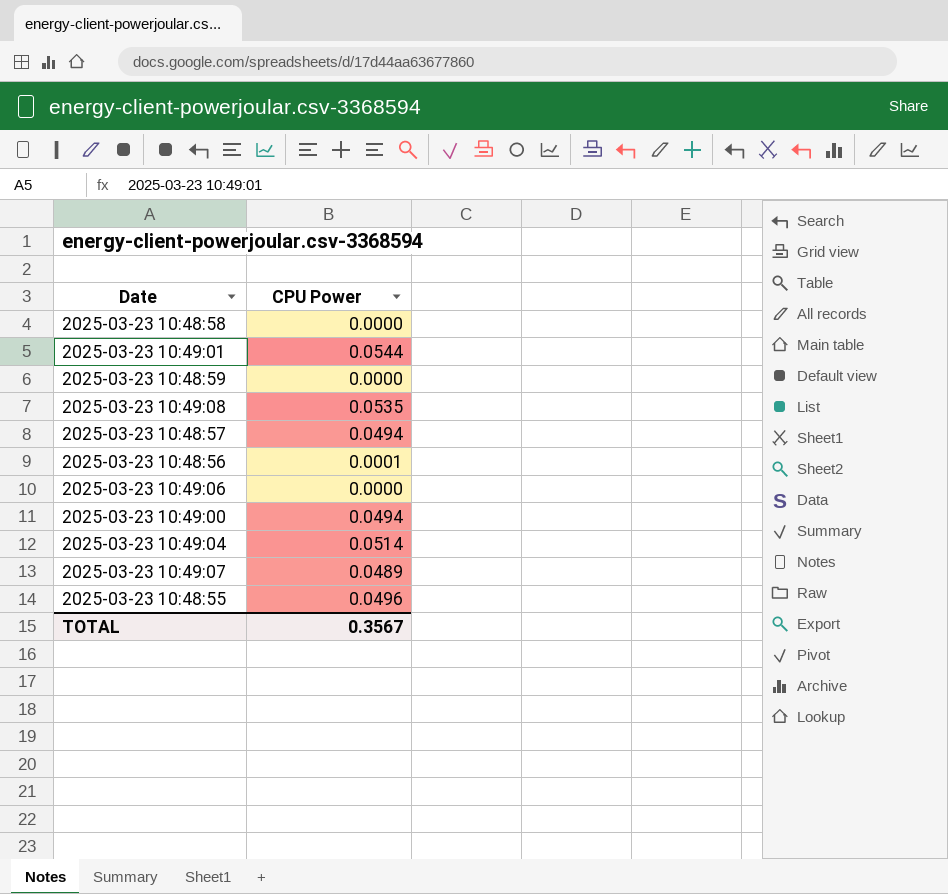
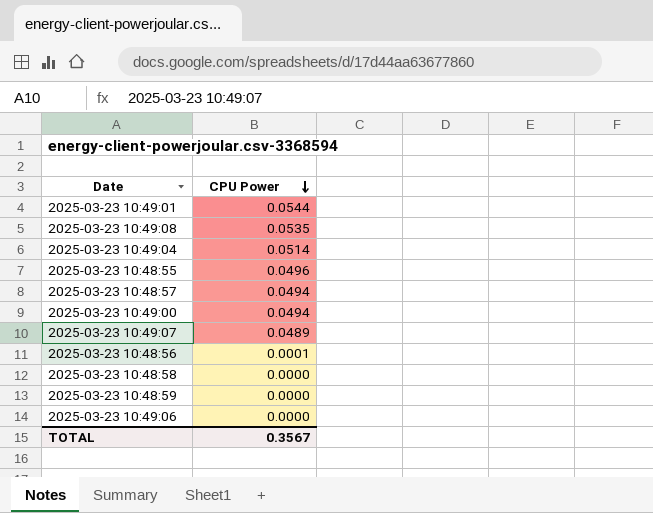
row order: none -> CPU Power descending

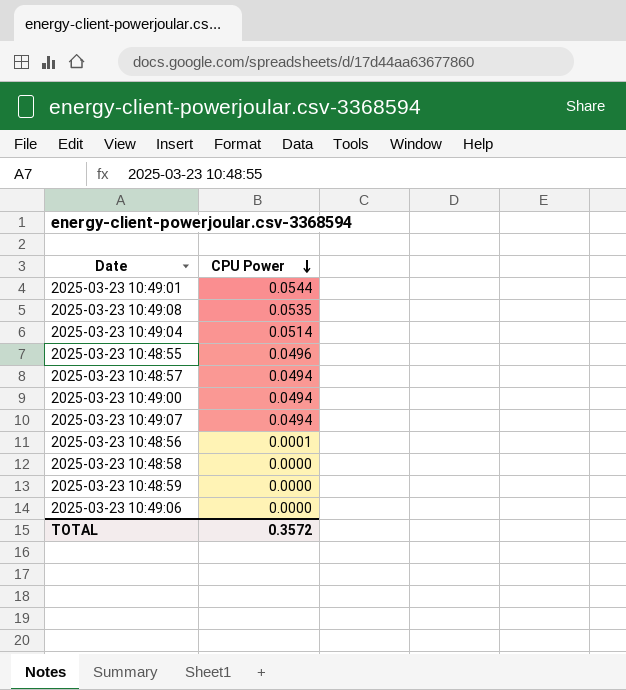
2025-03-23 10:49:07 | CPU Power: 0.0489 -> 0.0494
TOTAL | CPU Power: 0.3567 -> 0.3572

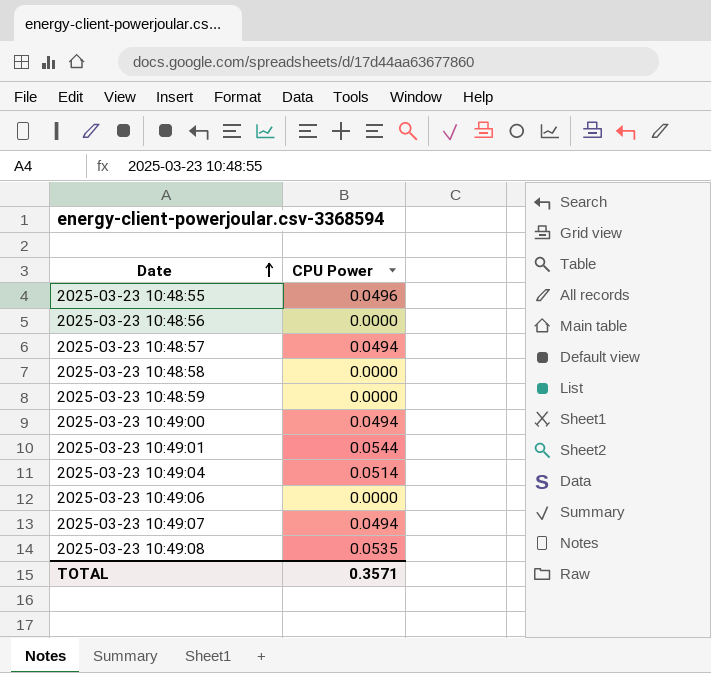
row order: CPU Power descending -> Date ascending
2025-03-23 10:48:56 | CPU Power: 0.0001 -> 0.0000
TOTAL | CPU Power: 0.3572 -> 0.3571

